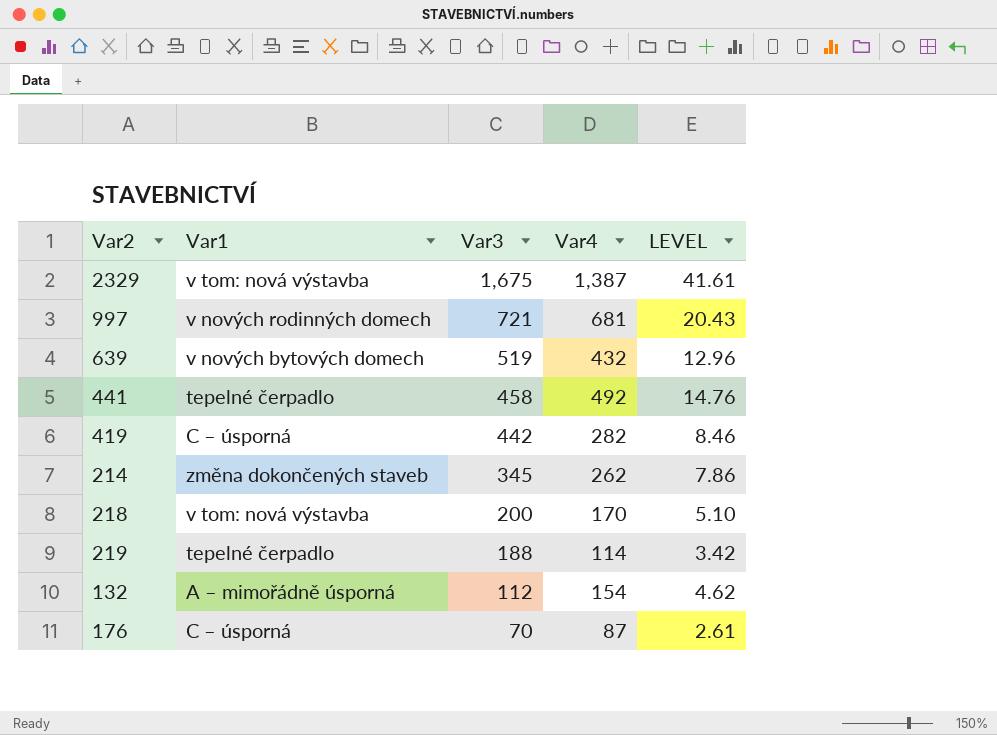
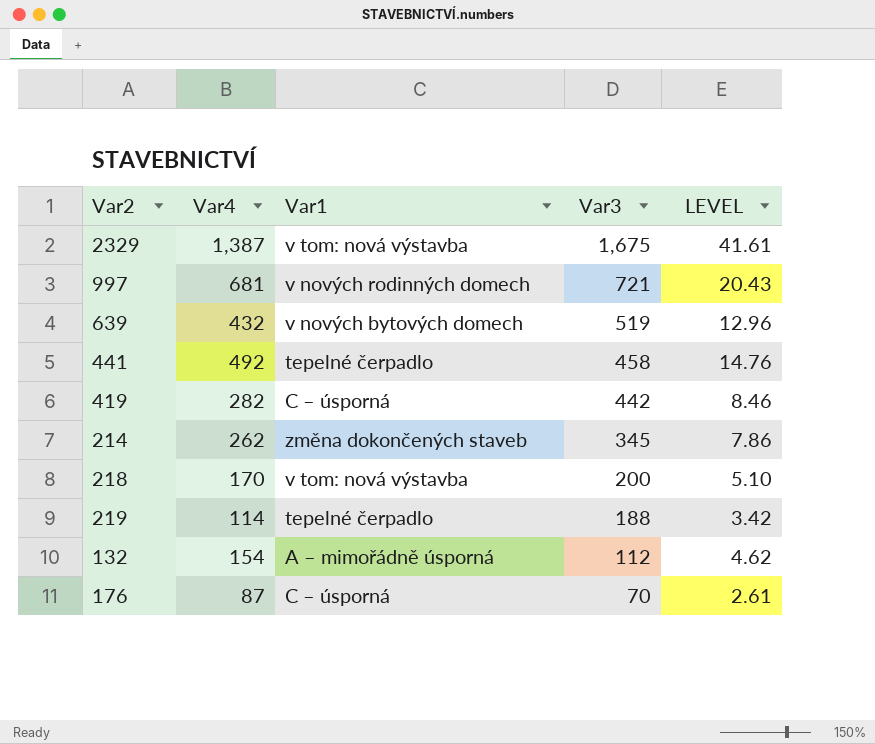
column Var4 | position: 4 -> 2

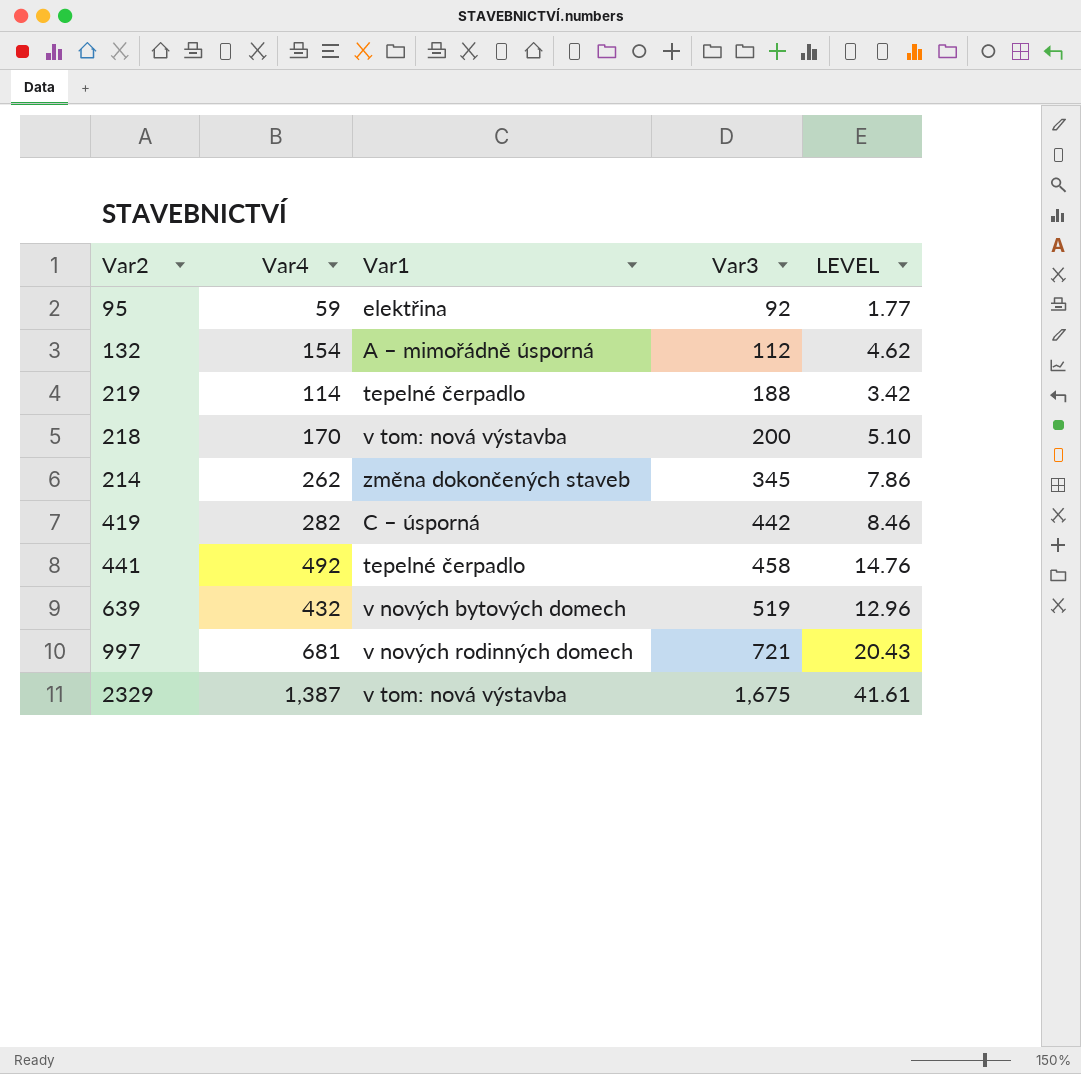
row order: Var3 descending -> Var3 ascending
row 176: 87 | C – úsporná | 70 | 2.61 -> none
row 95: none -> 59 | elektřina | 92 | 1.77

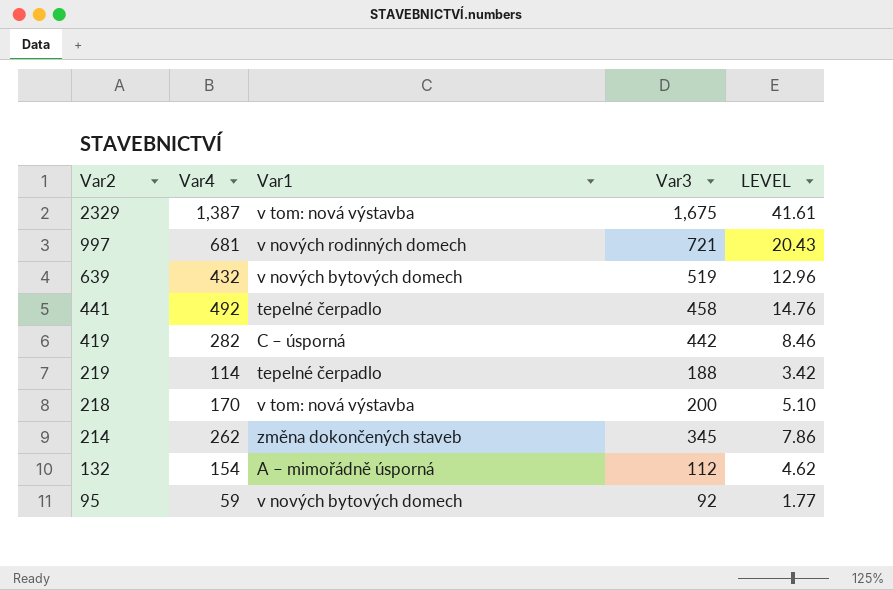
row order: Var3 ascending -> Var2 descending
95 | Var1: elektřina -> v nových bytových domech

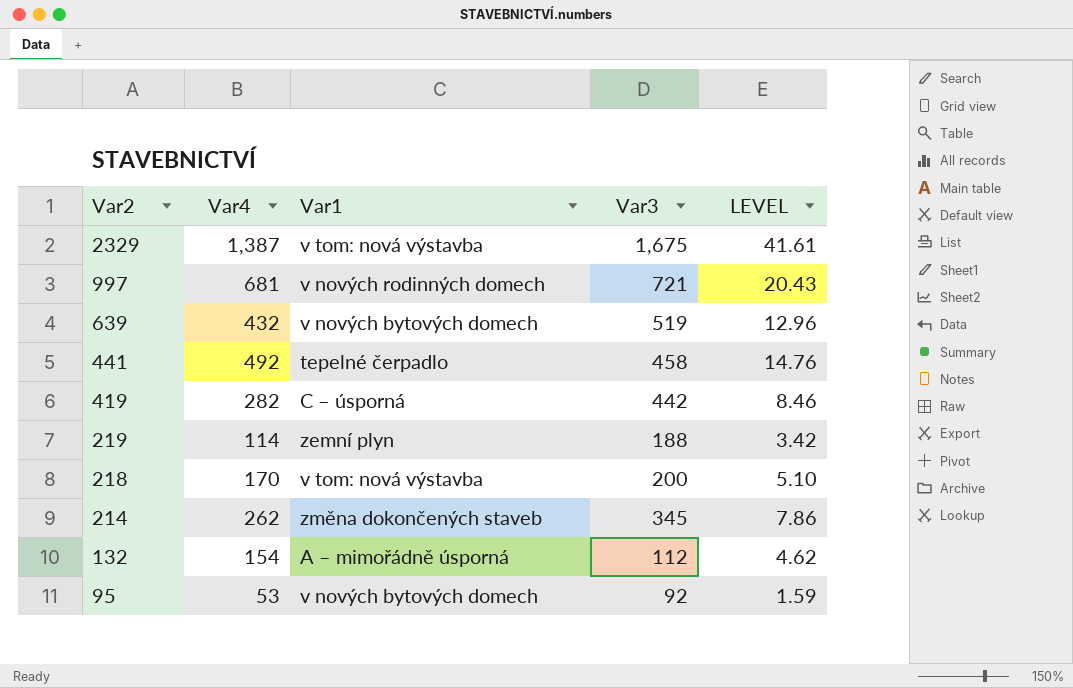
219 | Var1: tepelné čerpadlo -> zemní plyn
95 | Var4: 59 -> 53
95 | LEVEL: 1.77 -> 1.59

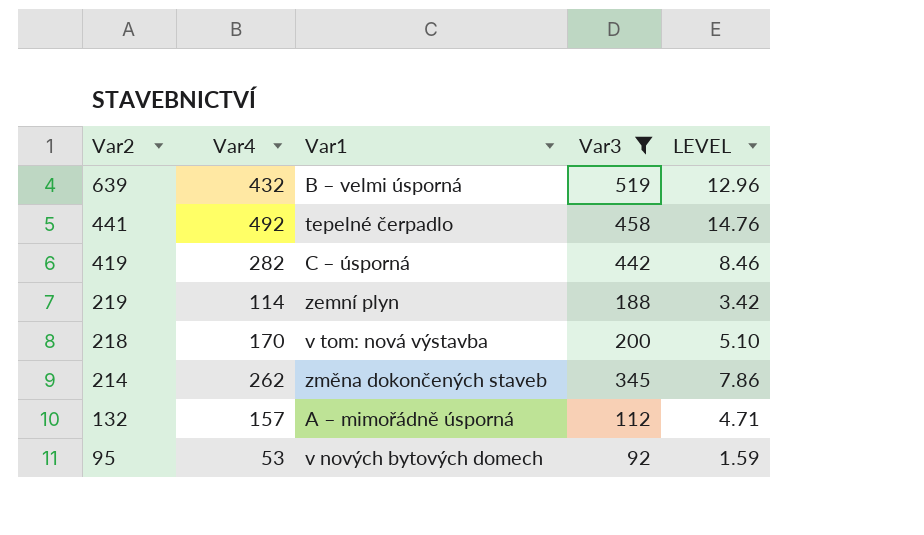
filter: none -> Var3 <= 519
639 | Var1: v nových bytových domech -> B – velmi úsporná
132 | Var4: 154 -> 157
132 | LEVEL: 4.62 -> 4.71

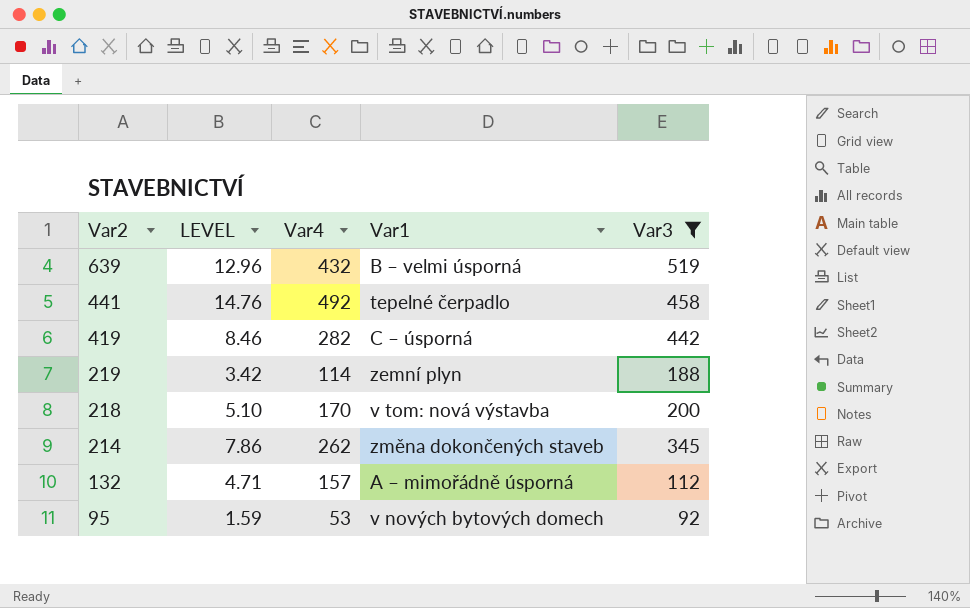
column LEVEL | position: 5 -> 2

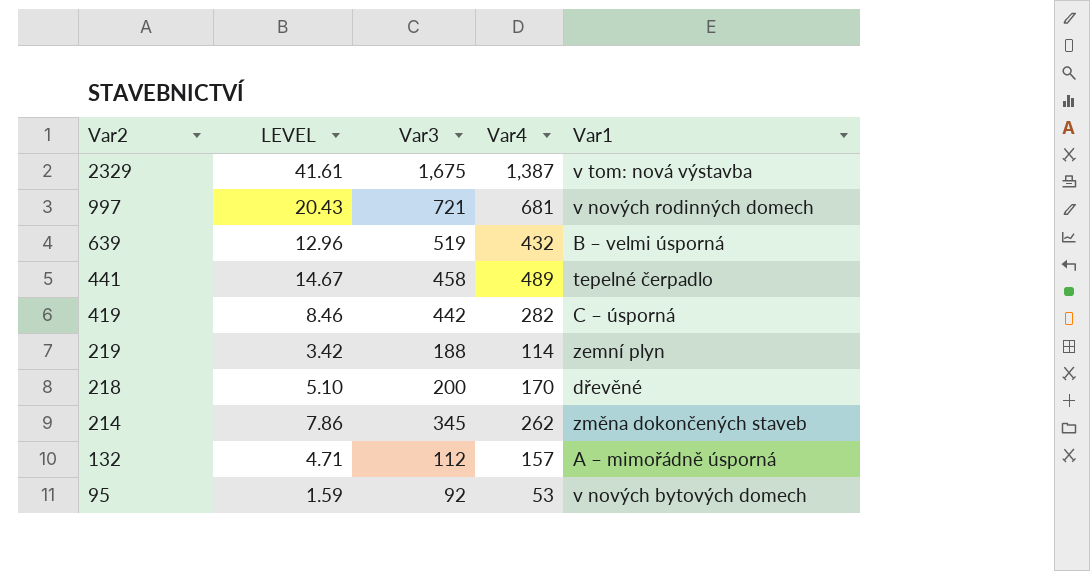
filter: Var3 <= 519 -> none
column Var3 | position: 5 -> 3
441 | LEVEL: 14.76 -> 14.67
441 | Var4: 492 -> 489
218 | Var1: v tom: nová výstavba -> dřevěné

